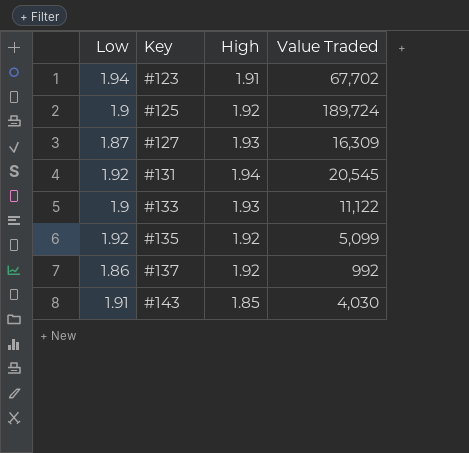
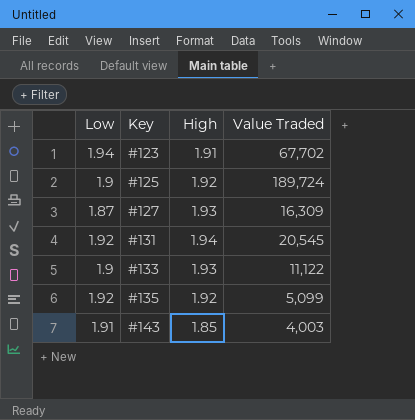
row #137: 1.86 | 1.92 | 992 -> none
#143 | Value Traded: 4,030 -> 4,003

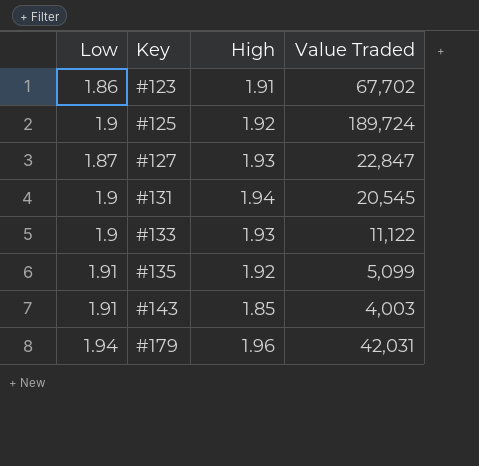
#123 | Low: 1.94 -> 1.86
#127 | Value Traded: 16,309 -> 22,847
#131 | Low: 1.92 -> 1.9
#135 | Low: 1.92 -> 1.91
row #179: none -> 1.94 | 1.96 | 42,031

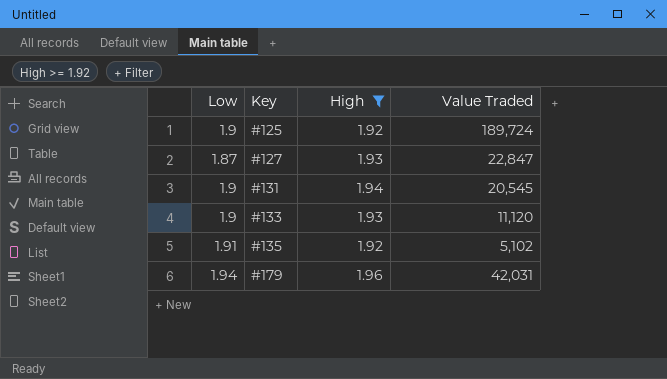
filter: none -> High >= 1.92
#133 | Value Traded: 11,122 -> 11,120
#135 | Value Traded: 5,099 -> 5,102

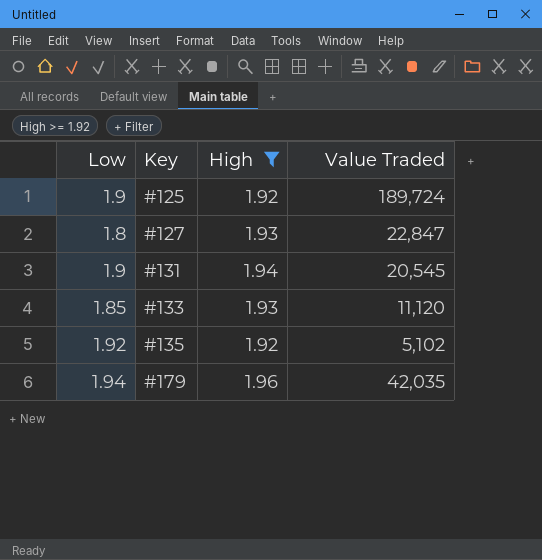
#127 | Low: 1.87 -> 1.8
#133 | Low: 1.9 -> 1.85
#135 | Low: 1.91 -> 1.92
#179 | Value Traded: 42,031 -> 42,035

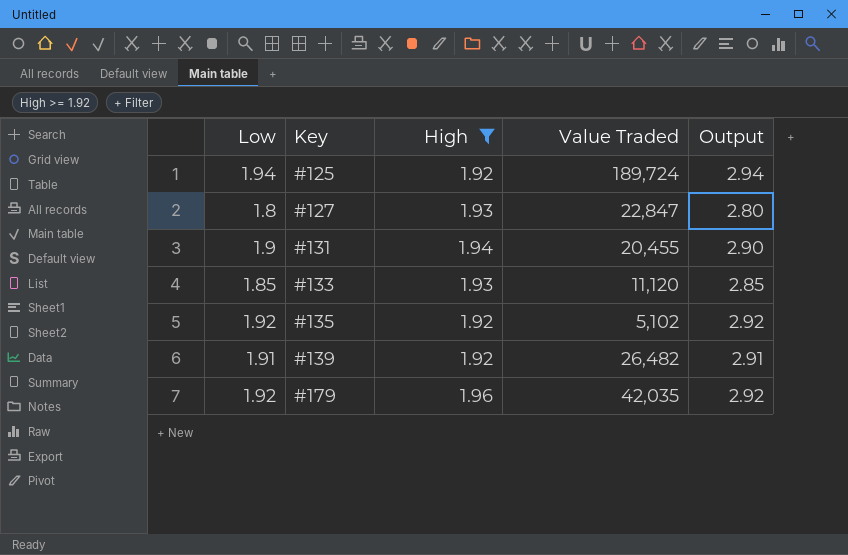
column Output | formula: none -> [Low] + 1
#125 | Low: 1.9 -> 1.94
#131 | Value Traded: 20,545 -> 20,455
row #139: none -> 1.91 | 1.92 | 26,482 | 2.91
#179 | Low: 1.94 -> 1.92

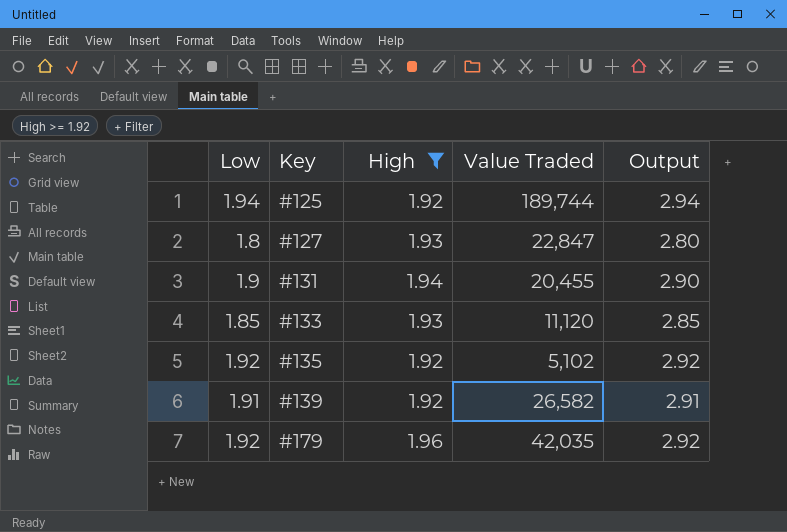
#125 | Value Traded: 189,724 -> 189,744
#139 | Value Traded: 26,482 -> 26,582

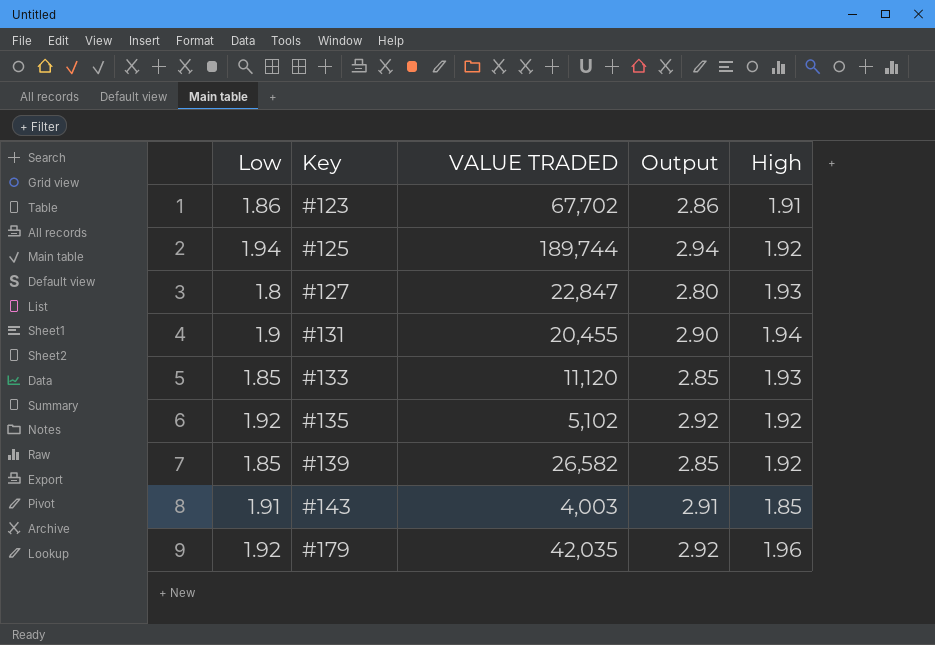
filter: High >= 1.92 -> none
column name: Value Traded -> VALUE TRADED
column High | position: 3 -> 5
#139 | Low: 1.91 -> 1.85
#139 | Output: 2.91 -> 2.85

